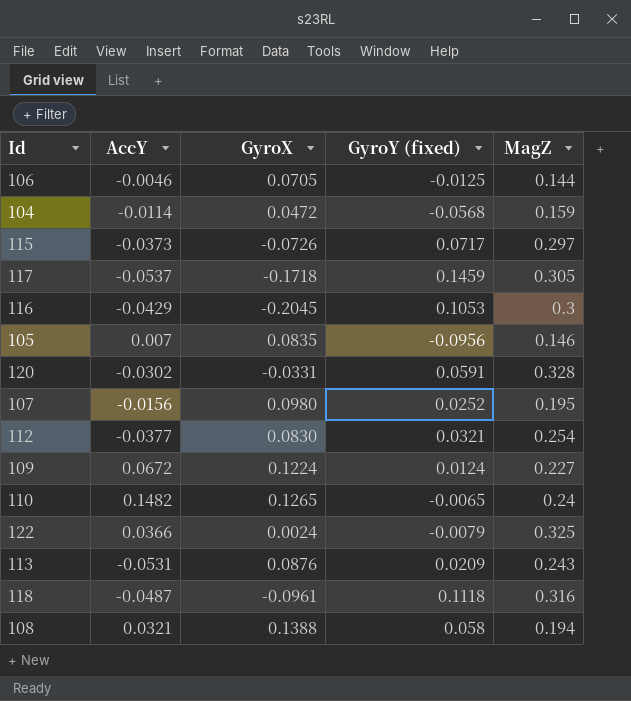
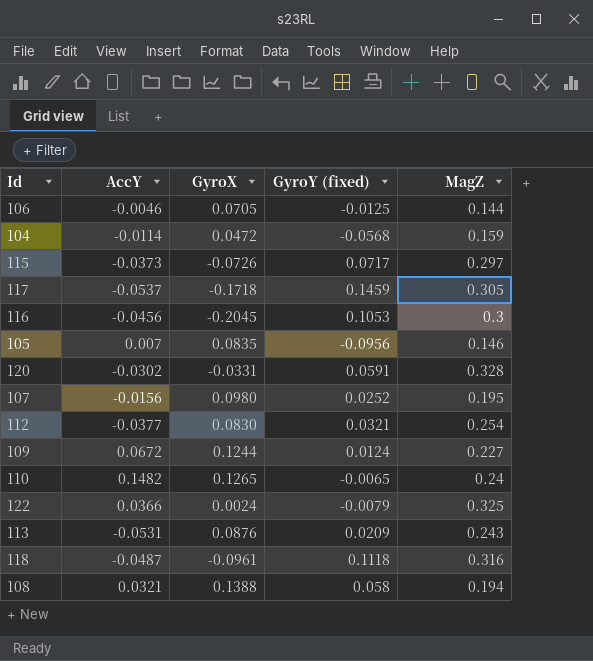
116 | AccY: -0.0429 -> -0.0456
109 | GyroX: 0.1224 -> 0.1244

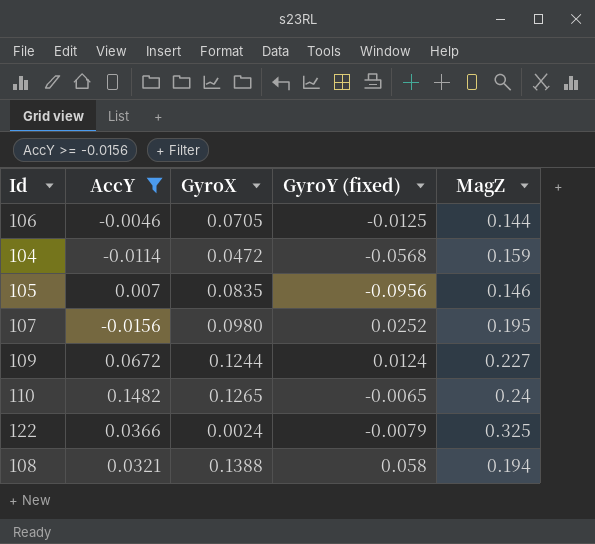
filter: none -> AccY >= -0.0156

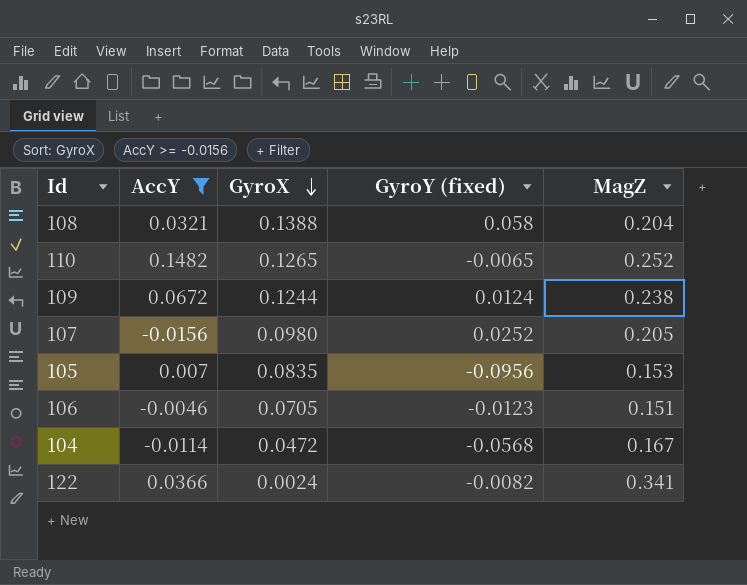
row order: none -> GyroX descending
108 | MagZ: 0.194 -> 0.204
110 | MagZ: 0.24 -> 0.252
109 | MagZ: 0.227 -> 0.238
107 | MagZ: 0.195 -> 0.205
105 | MagZ: 0.146 -> 0.153
106 | GyroY (fixed): -0.0125 -> -0.0123
106 | MagZ: 0.144 -> 0.151
104 | MagZ: 0.159 -> 0.167
122 | GyroY (fixed): -0.0079 -> -0.0082
122 | MagZ: 0.325 -> 0.341

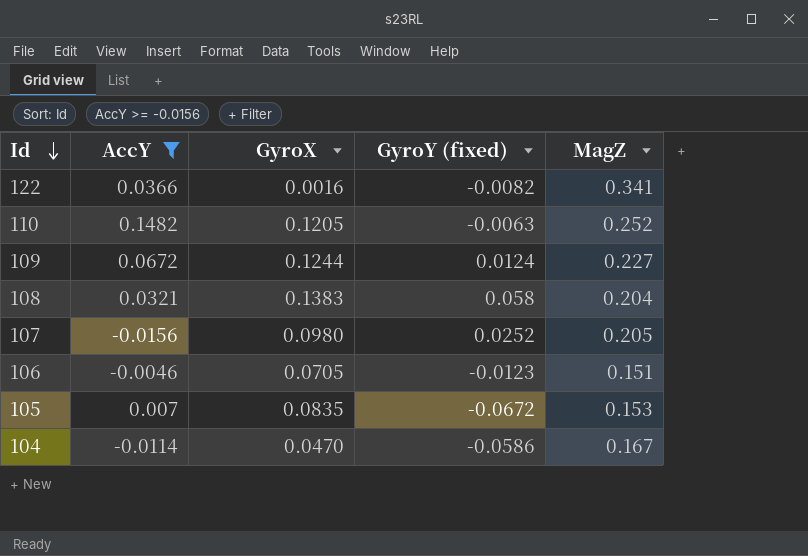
row order: GyroX descending -> Id descending
122 | GyroX: 0.0024 -> 0.0016
110 | GyroX: 0.1265 -> 0.1205
110 | GyroY (fixed): -0.0065 -> -0.0063
109 | MagZ: 0.238 -> 0.227
108 | GyroX: 0.1388 -> 0.1383
105 | GyroY (fixed): -0.0956 -> -0.0672
104 | GyroX: 0.0472 -> 0.0470
104 | GyroY (fixed): -0.0568 -> -0.0586

